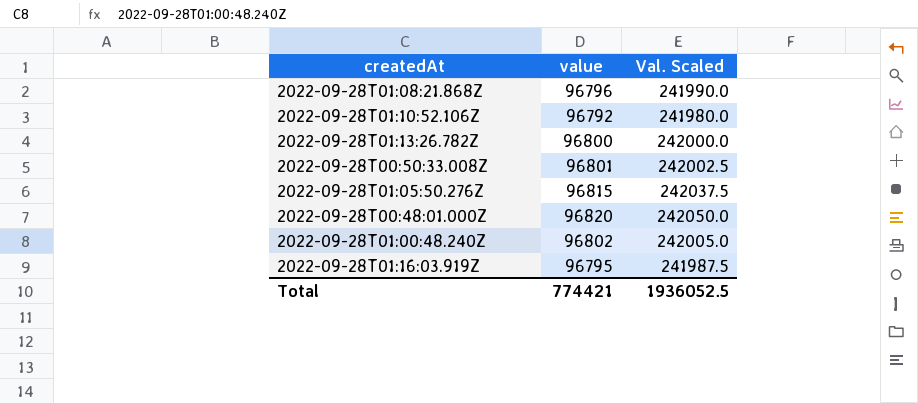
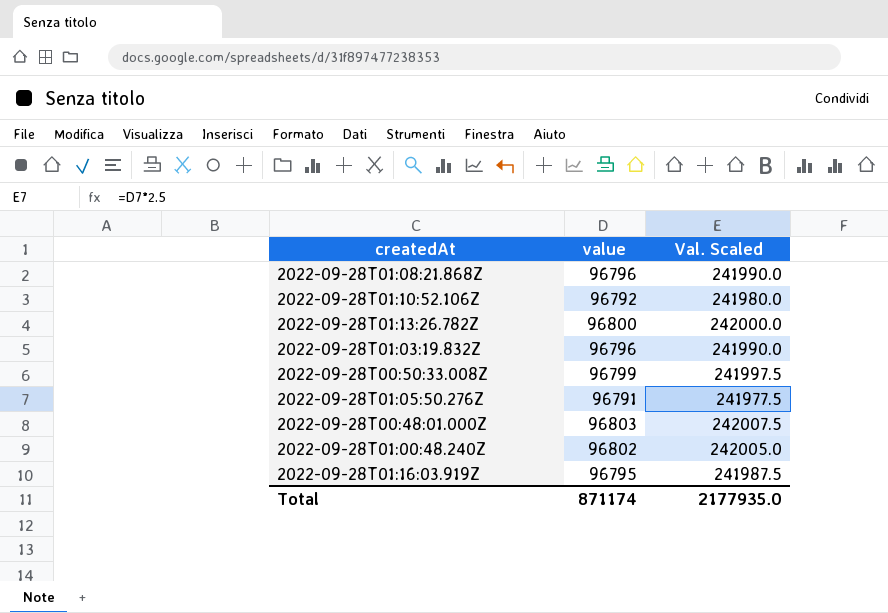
row 2022-09-28T01:03:19.832Z: none -> 96796 | 241990.0
2022-09-28T00:50:33.008Z | value: 96801 -> 96799
2022-09-28T00:50:33.008Z | Val. Scaled: 242002.5 -> 241997.5
2022-09-28T01:05:50.276Z | value: 96815 -> 96791
2022-09-28T01:05:50.276Z | Val. Scaled: 242037.5 -> 241977.5
2022-09-28T00:48:01.000Z | value: 96820 -> 96803
2022-09-28T00:48:01.000Z | Val. Scaled: 242050.0 -> 242007.5
Total | value: 774421 -> 871174
Total | Val. Scaled: 1936052.5 -> 2177935.0

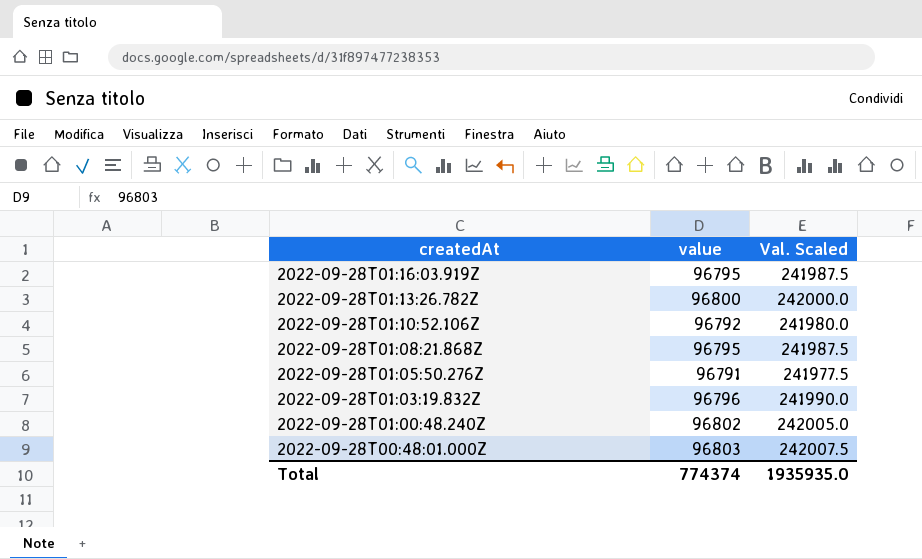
row order: none -> createdAt descending
row 2022-09-28T00:50:33.008Z: 96799 | 241997.5 -> none
2022-09-28T01:08:21.868Z | value: 96796 -> 96795
2022-09-28T01:08:21.868Z | Val. Scaled: 241990.0 -> 241987.5
Total | value: 871174 -> 774374
Total | Val. Scaled: 2177935.0 -> 1935935.0

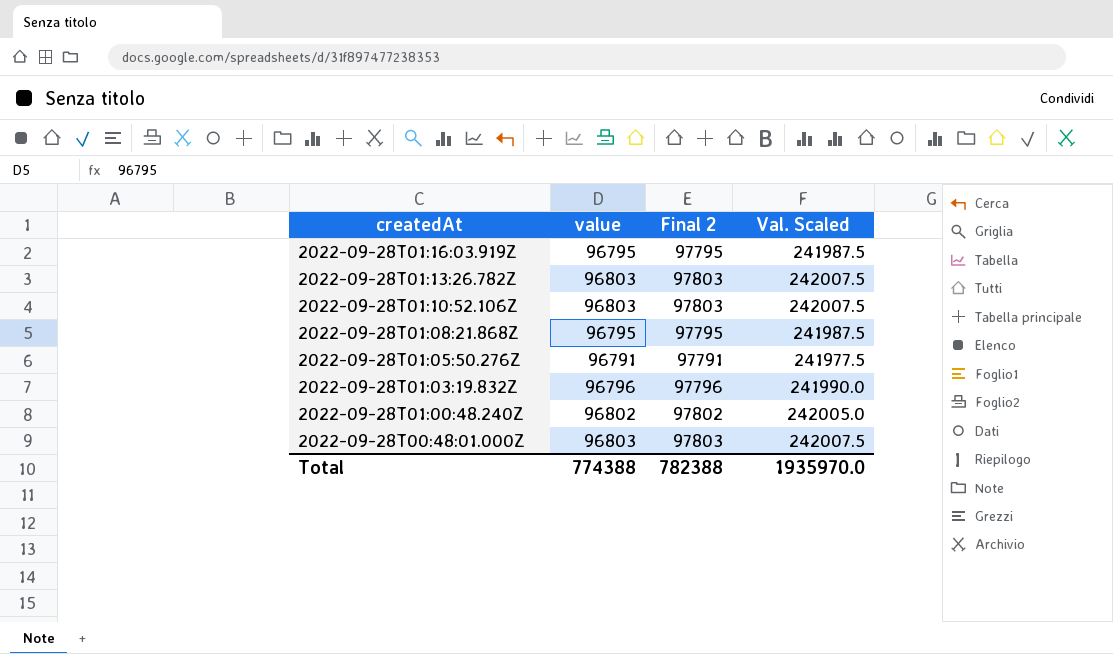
column Final 2 | formula: none -> [value] + 1000
2022-09-28T01:13:26.782Z | value: 96800 -> 96803
2022-09-28T01:13:26.782Z | Val. Scaled: 242000.0 -> 242007.5
2022-09-28T01:10:52.106Z | value: 96792 -> 96803
2022-09-28T01:10:52.106Z | Val. Scaled: 241980.0 -> 242007.5
Total | value: 774374 -> 774388
Total | Val. Scaled: 1935935.0 -> 1935970.0

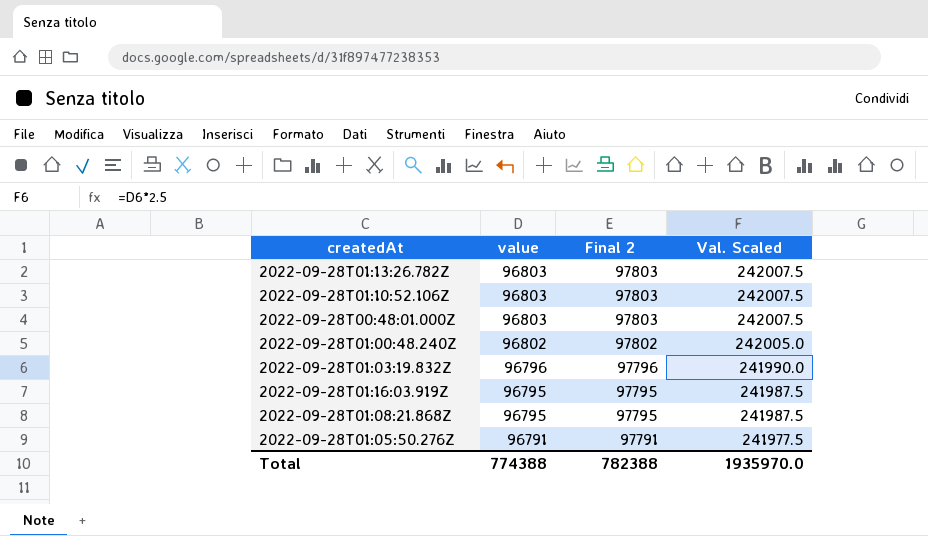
row order: createdAt descending -> value descending

